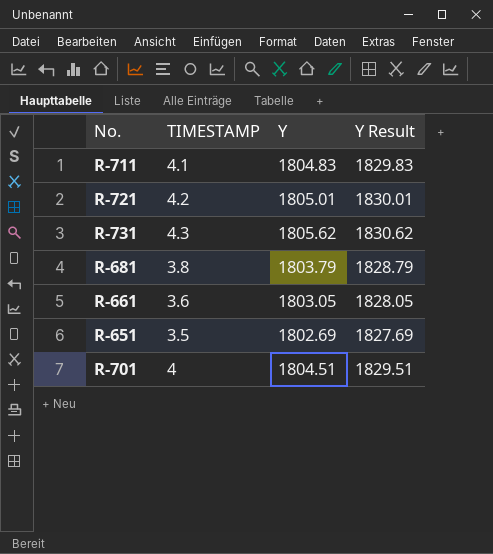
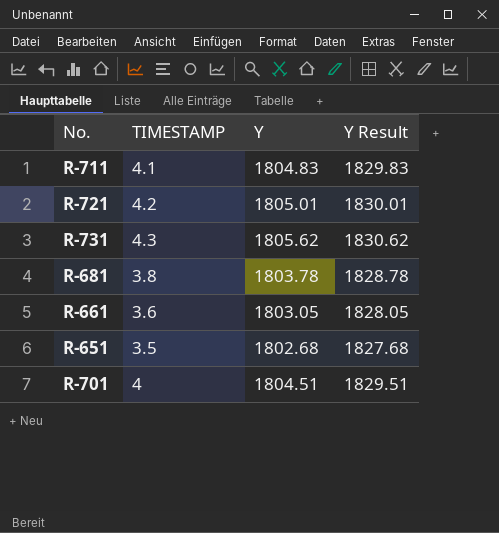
R-681 | Y: 1803.79 -> 1803.78
R-681 | Y Result: 1828.79 -> 1828.78
R-651 | Y: 1802.69 -> 1802.68
R-651 | Y Result: 1827.69 -> 1827.68

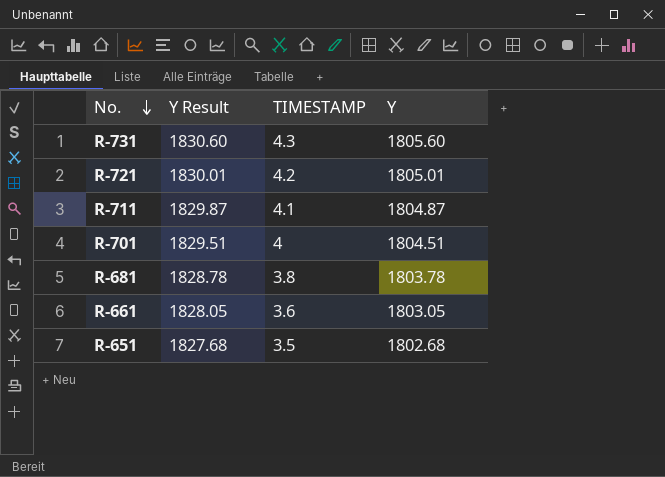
row order: none -> No. descending
column Y Result | position: 4 -> 2
R-731 | Y Result: 1830.62 -> 1830.60
R-731 | Y: 1805.62 -> 1805.60
R-711 | Y Result: 1829.83 -> 1829.87
R-711 | Y: 1804.83 -> 1804.87

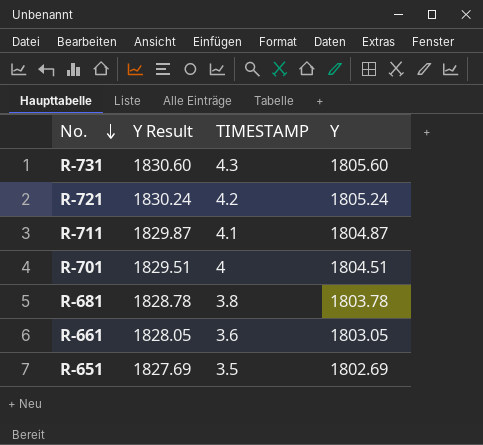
R-721 | Y Result: 1830.01 -> 1830.24
R-721 | Y: 1805.01 -> 1805.24
R-651 | Y Result: 1827.68 -> 1827.69
R-651 | Y: 1802.68 -> 1802.69

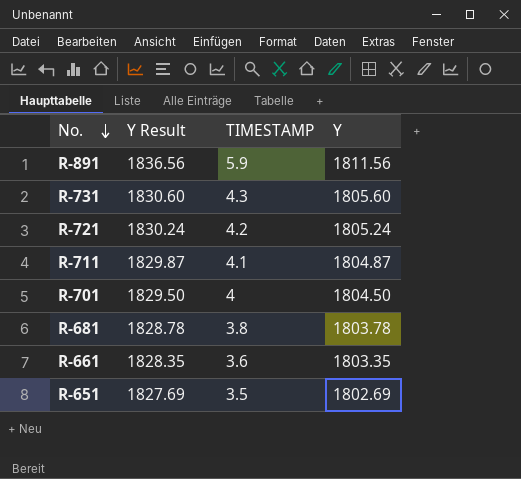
row R-891: none -> 1836.56 | 5.9 | 1811.56
R-701 | Y Result: 1829.51 -> 1829.50
R-701 | Y: 1804.51 -> 1804.50
R-661 | Y Result: 1828.05 -> 1828.35
R-661 | Y: 1803.05 -> 1803.35

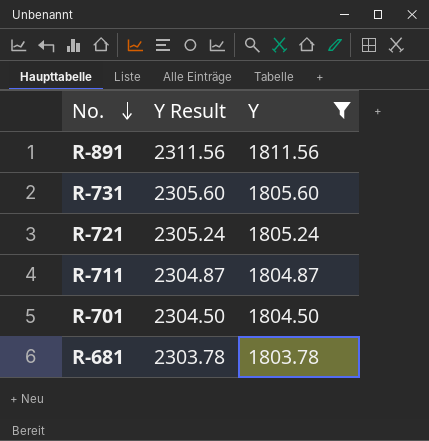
filter: none -> Y >= 1803.78
column TIMESTAMP | position: 3 -> none
column Y Result | formula: [Y] + 25 -> [Y] + 500

